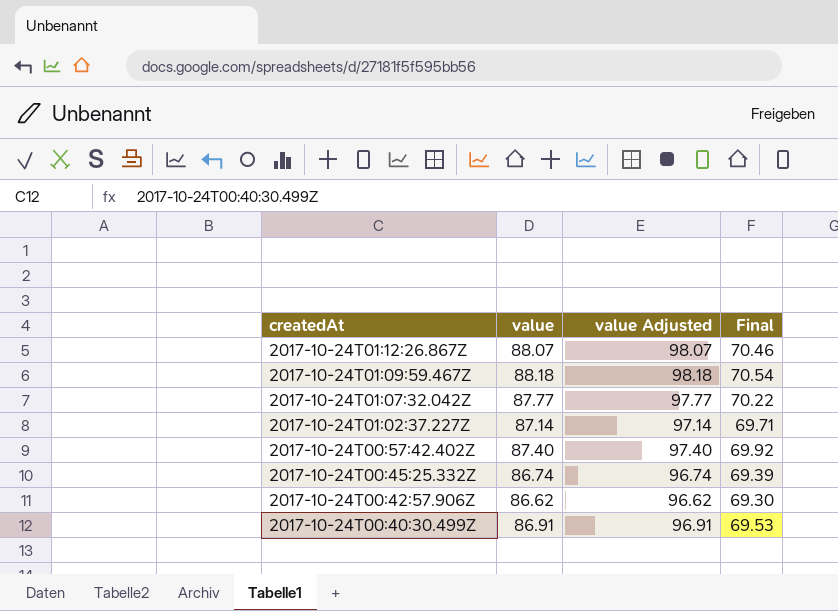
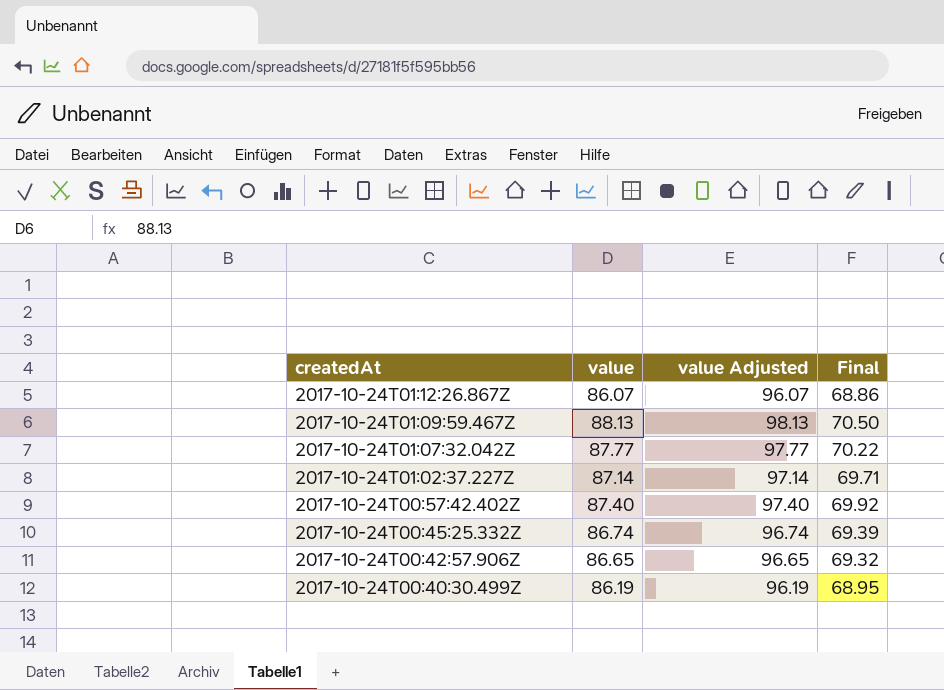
2017-10-24T01:12:26.867Z | value: 88.07 -> 86.07
2017-10-24T01:12:26.867Z | value Adjusted: 98.07 -> 96.07
2017-10-24T01:12:26.867Z | Final: 70.46 -> 68.86
2017-10-24T01:09:59.467Z | value: 88.18 -> 88.13
2017-10-24T01:09:59.467Z | value Adjusted: 98.18 -> 98.13
2017-10-24T01:09:59.467Z | Final: 70.54 -> 70.50
2017-10-24T00:42:57.906Z | value: 86.62 -> 86.65
2017-10-24T00:42:57.906Z | value Adjusted: 96.62 -> 96.65
2017-10-24T00:42:57.906Z | Final: 69.30 -> 69.32
2017-10-24T00:40:30.499Z | value: 86.91 -> 86.19
2017-10-24T00:40:30.499Z | value Adjusted: 96.91 -> 96.19
2017-10-24T00:40:30.499Z | Final: 69.53 -> 68.95

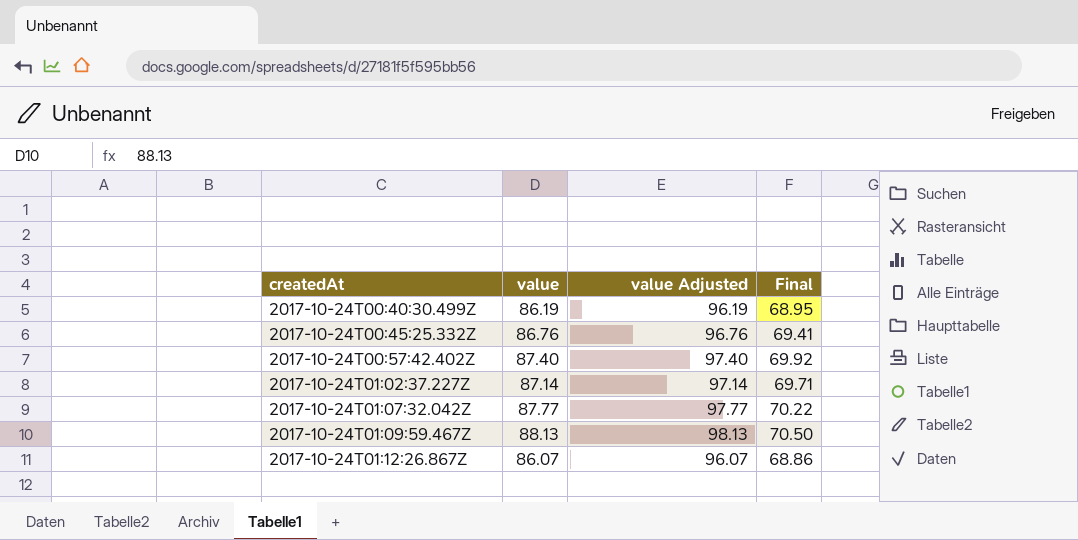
row order: createdAt descending -> createdAt ascending
row 2017-10-24T00:42:57.906Z: 86.65 | 96.65 | 69.32 -> none
2017-10-24T00:45:25.332Z | value: 86.74 -> 86.76
2017-10-24T00:45:25.332Z | value Adjusted: 96.74 -> 96.76
2017-10-24T00:45:25.332Z | Final: 69.39 -> 69.41

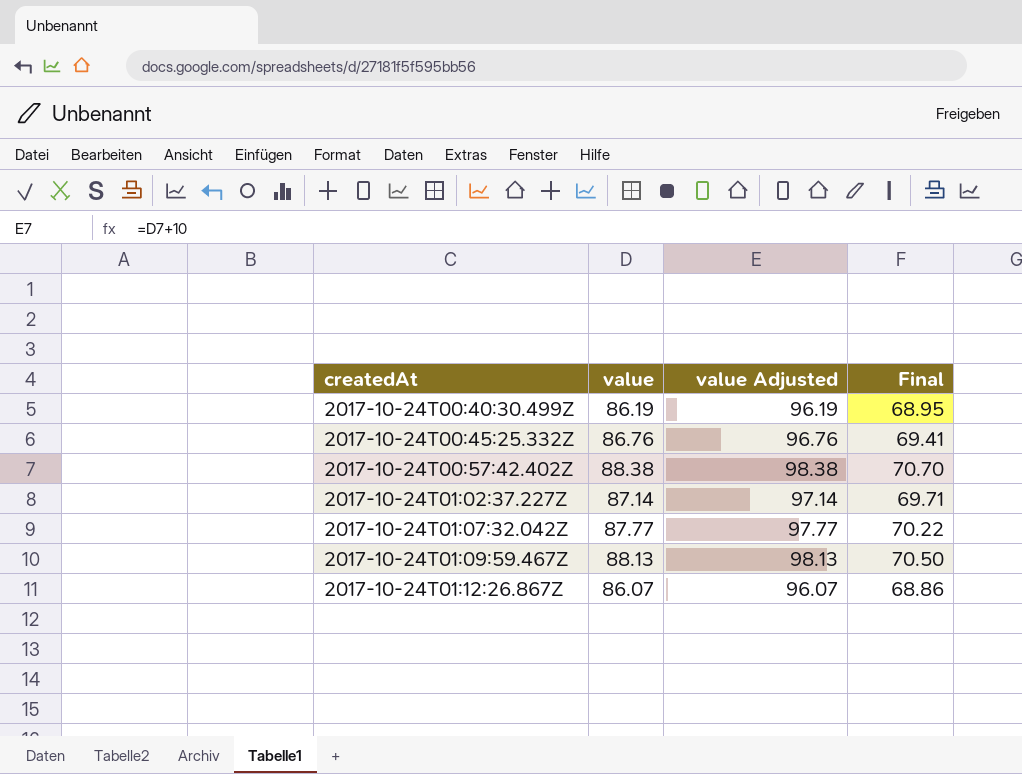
2017-10-24T00:57:42.402Z | value: 87.40 -> 88.38
2017-10-24T00:57:42.402Z | value Adjusted: 97.40 -> 98.38
2017-10-24T00:57:42.402Z | Final: 69.92 -> 70.70

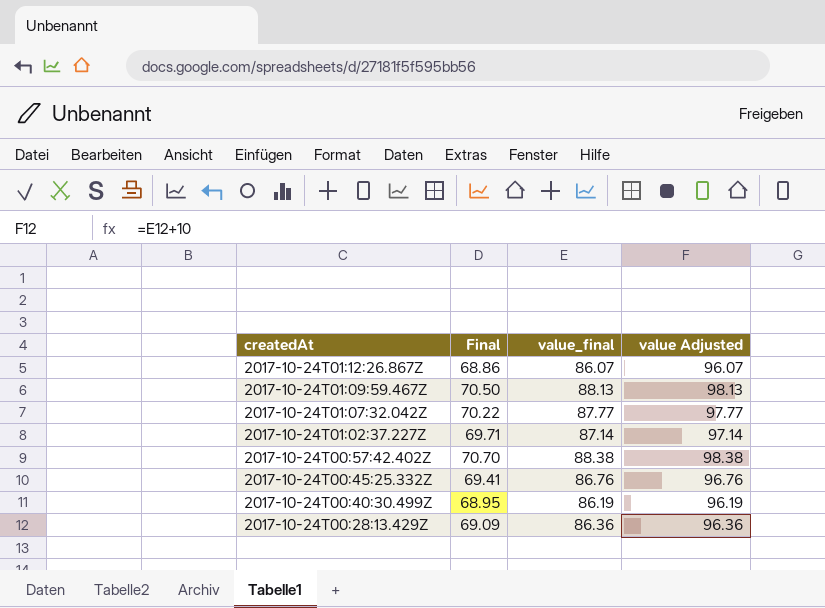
row order: createdAt ascending -> createdAt descending
column Final | position: 4 -> 2
column name: value -> value_final
row 2017-10-24T00:28:13.429Z: none -> 69.09 | 86.36 | 96.36

